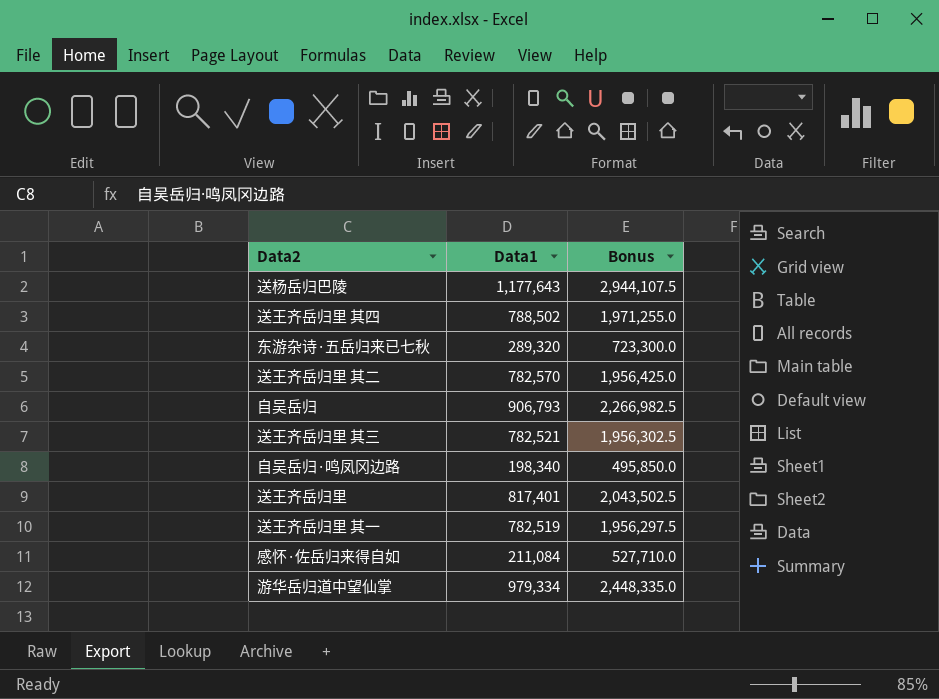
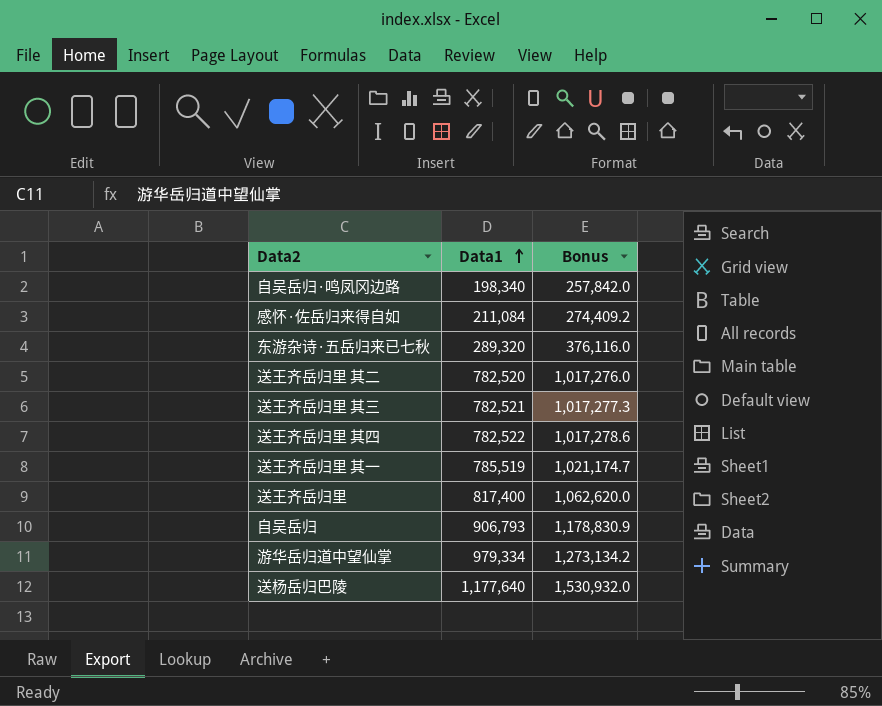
row order: none -> Data1 ascending
column Bonus | formula: [Data1] * 2.5 -> [Data1] * 1.3
送王齐岳归里 其二 | Data1: 782,570 -> 782,520
送王齐岳归里 其四 | Data1: 788,502 -> 782,522
送王齐岳归里 其一 | Data1: 782,519 -> 785,519
送王齐岳归里 | Data1: 817,401 -> 817,400
送杨岳归巴陵 | Data1: 1,177,643 -> 1,177,640

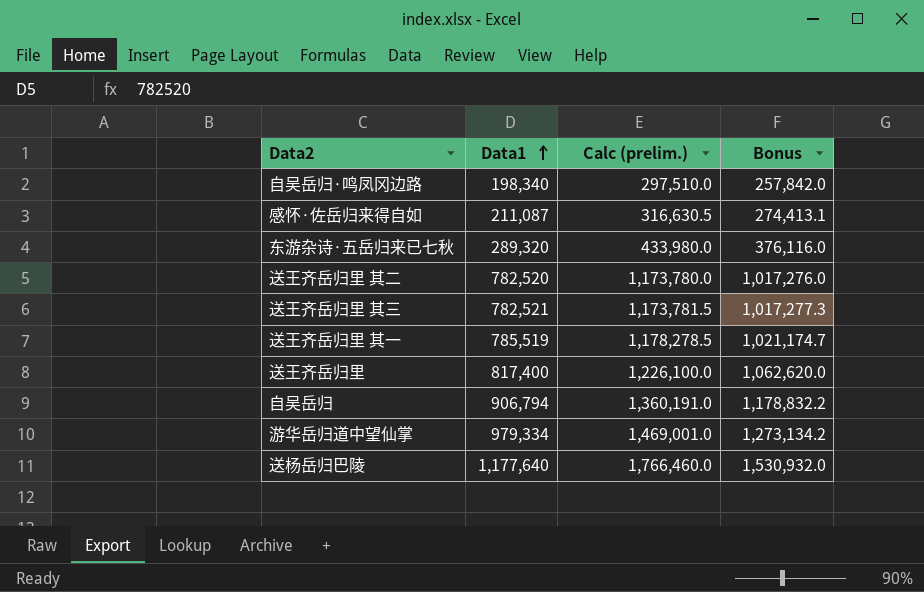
column Calc (prelim.) | formula: none -> [Data1] * 1.5
row 送王齐岳归里 其四: 782,522 | 1,017,278.6 -> none
感怀·佐岳归来得自如 | Data1: 211,084 -> 211,087
感怀·佐岳归来得自如 | Bonus: 274,409.2 -> 274,413.1
自吴岳归 | Data1: 906,793 -> 906,794
自吴岳归 | Bonus: 1,178,830.9 -> 1,178,832.2

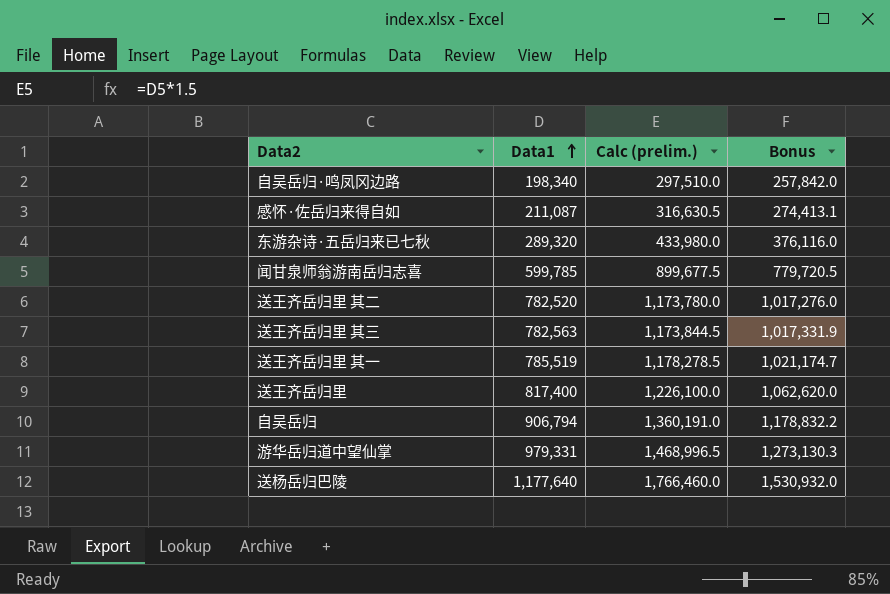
row 闻甘泉师翁游南岳归志喜: none -> 599,785 | 899,677.5 | 779,720.5
送王齐岳归里 其三 | Data1: 782,521 -> 782,563
送王齐岳归里 其三 | Calc (prelim.): 1,173,781.5 -> 1,173,844.5
送王齐岳归里 其三 | Bonus: 1,017,277.3 -> 1,017,331.9
游华岳归道中望仙掌 | Data1: 979,334 -> 979,331
游华岳归道中望仙掌 | Calc (prelim.): 1,469,001.0 -> 1,468,996.5
游华岳归道中望仙掌 | Bonus: 1,273,134.2 -> 1,273,130.3

